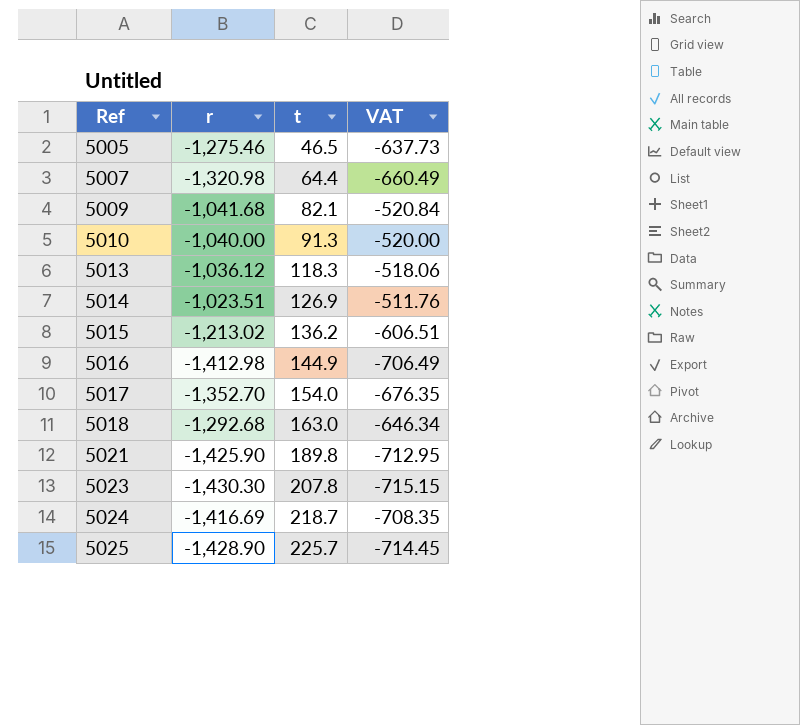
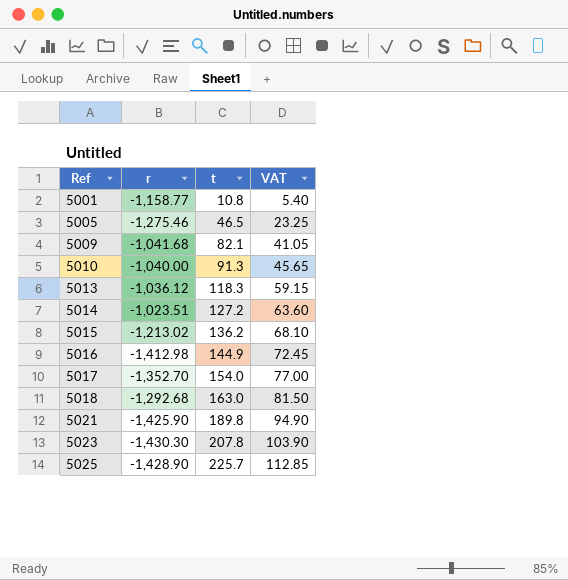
column VAT | formula: [r] * 0.5 -> [t] * 0.5
row 5007: -1,320.98 | 64.4 | -660.49 -> none
row 5024: -1,416.69 | 218.7 | -708.35 -> none
row 5001: none -> -1,158.77 | 10.8 | 5.40
5014 | t: 126.9 -> 127.2

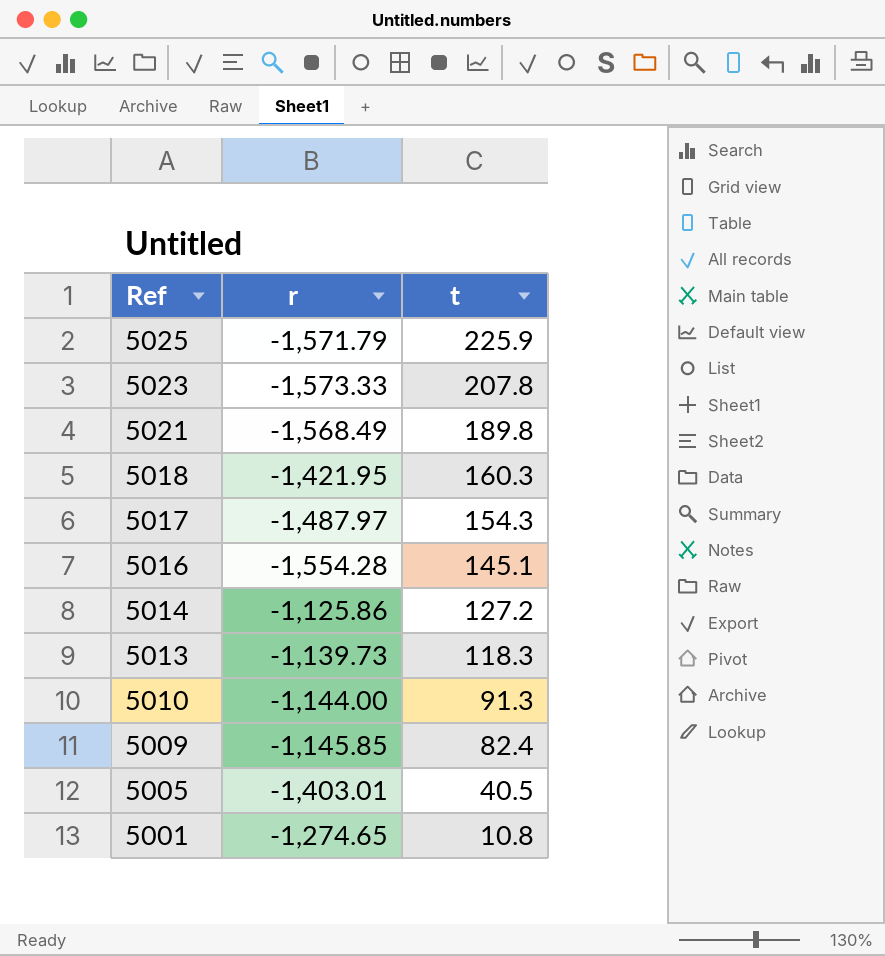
row order: Ref ascending -> Ref descending
column VAT | formula: [t] * 0.5 -> none
row 5015: -1,213.02 | 136.2 | 68.10 -> none
5025 | r: -1,428.90 -> -1,571.79
5025 | t: 225.7 -> 225.9
5023 | r: -1,430.30 -> -1,573.33
5021 | r: -1,425.90 -> -1,568.49
5018 | r: -1,292.68 -> -1,421.95
5018 | t: 163.0 -> 160.3
5017 | r: -1,352.70 -> -1,487.97
5017 | t: 154.0 -> 154.3
5016 | r: -1,412.98 -> -1,554.28
5016 | t: 144.9 -> 145.1
5014 | r: -1,023.51 -> -1,125.86
5013 | r: -1,036.12 -> -1,139.73
5010 | r: -1,040.00 -> -1,144.00
5009 | r: -1,041.68 -> -1,145.85
5009 | t: 82.1 -> 82.4
5005 | r: -1,275.46 -> -1,403.01
5005 | t: 46.5 -> 40.5
5001 | r: -1,158.77 -> -1,274.65

